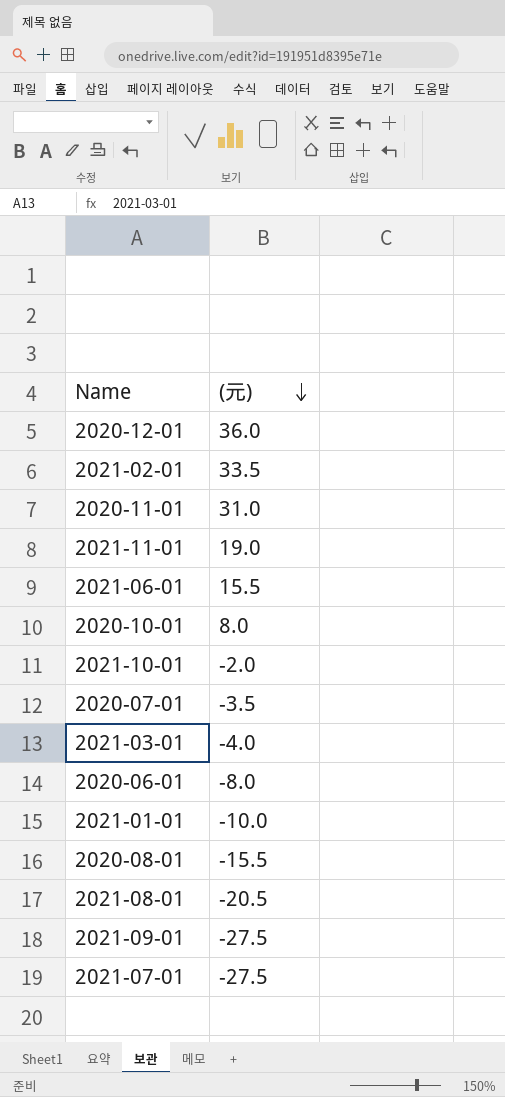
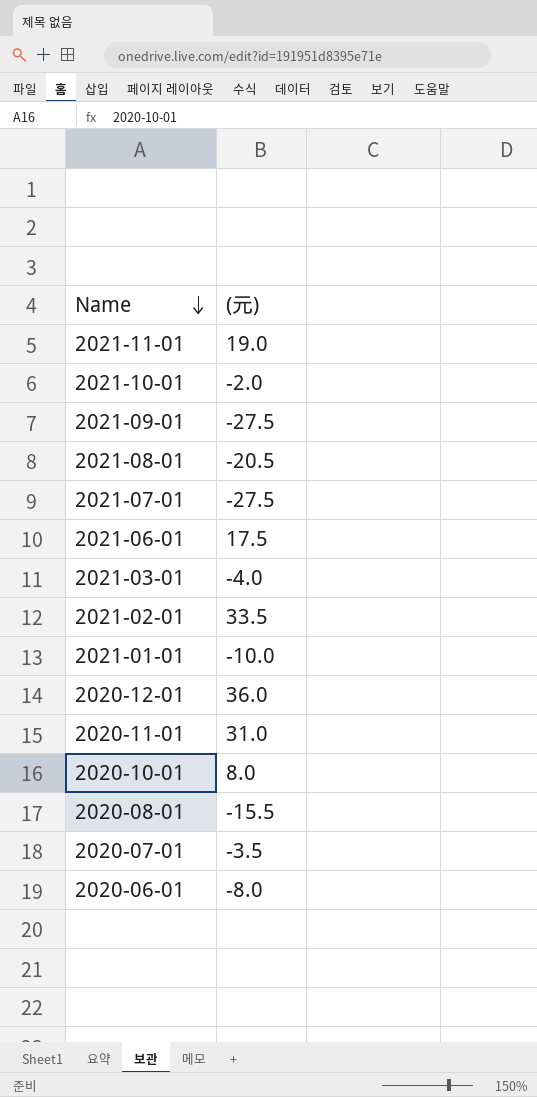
row order: (元) descending -> Name descending
2021-06-01 | (元): 15.5 -> 17.5

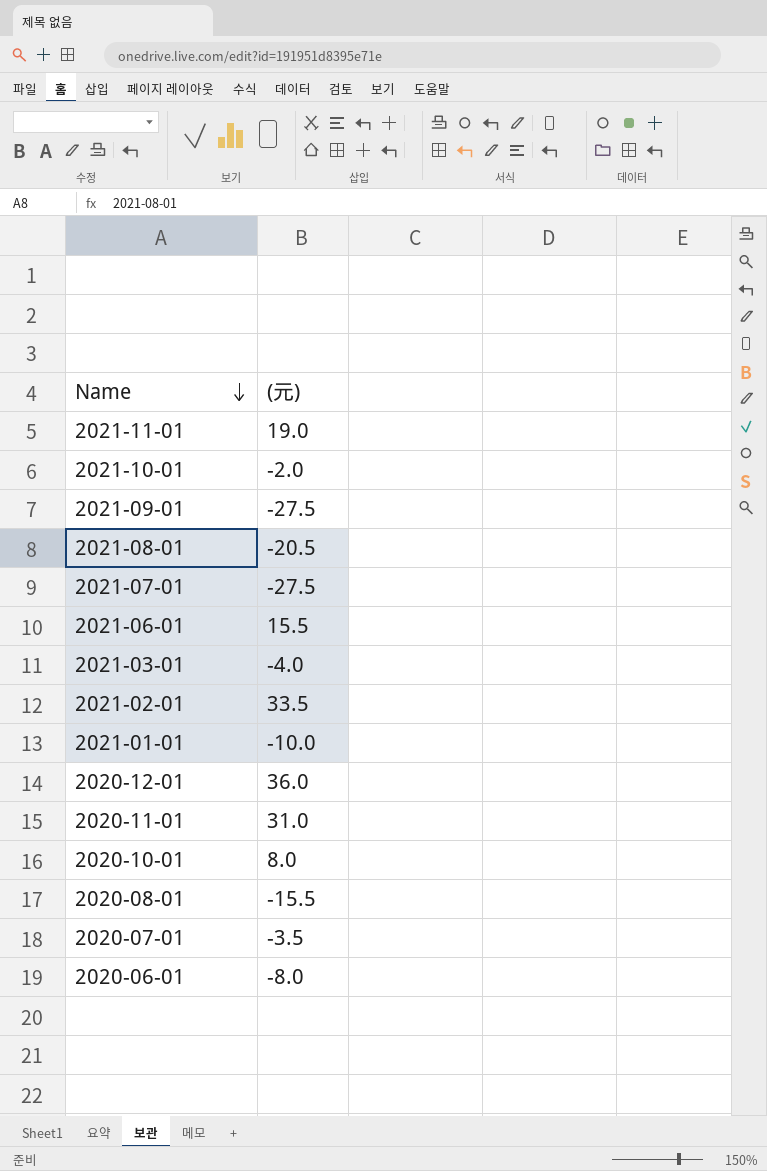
2021-06-01 | (元): 17.5 -> 15.5

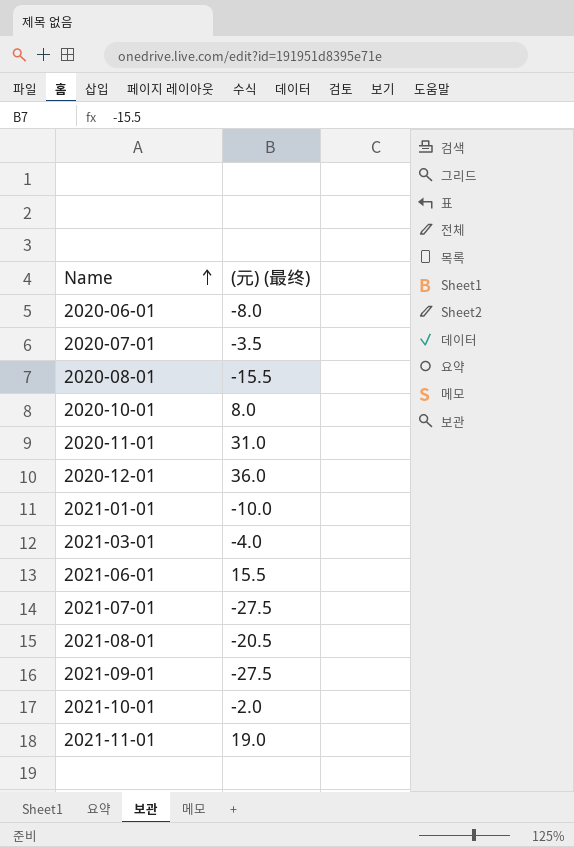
row order: Name descending -> Name ascending
column name: (元) -> (元) (最终)
row 2021-02-01: 33.5 -> none

